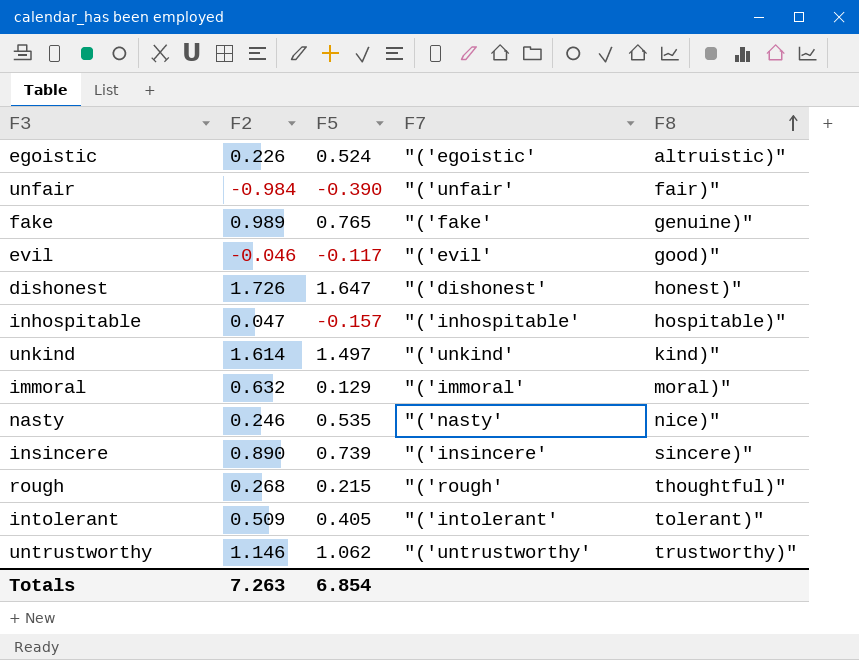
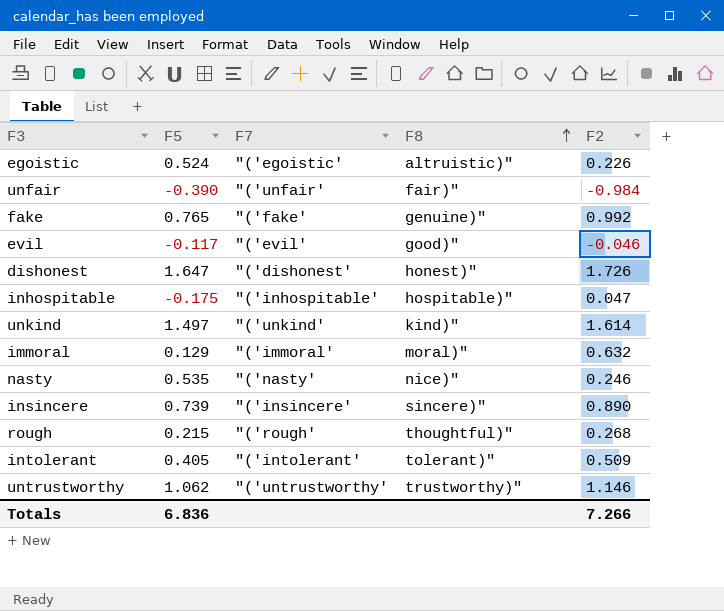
column F2 | position: 2 -> 5
fake | F2: 0.989 -> 0.992
inhospitable | F5: -0.157 -> -0.175
Totals | F5: 6.854 -> 6.836
Totals | F2: 7.263 -> 7.266

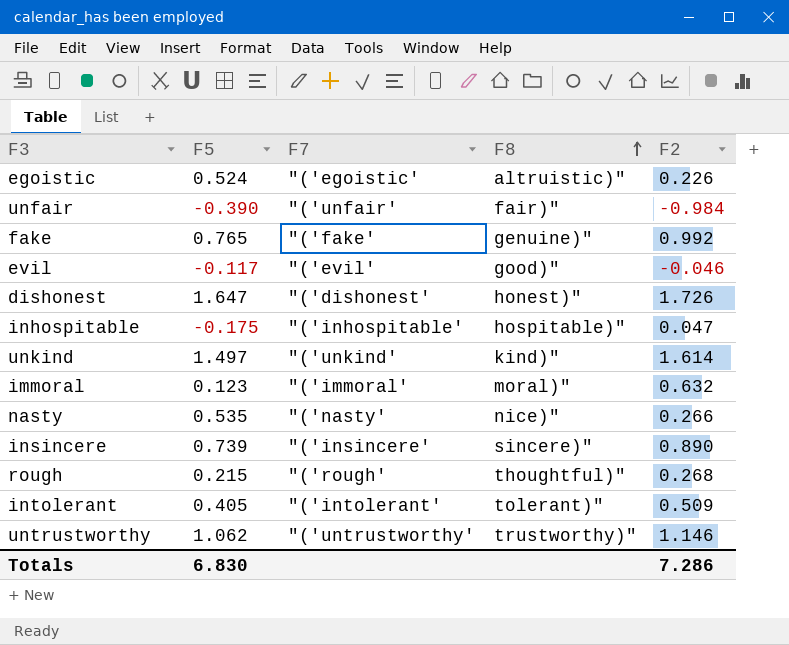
immoral | F5: 0.129 -> 0.123
nasty | F2: 0.246 -> 0.266
Totals | F5: 6.836 -> 6.830
Totals | F2: 7.266 -> 7.286

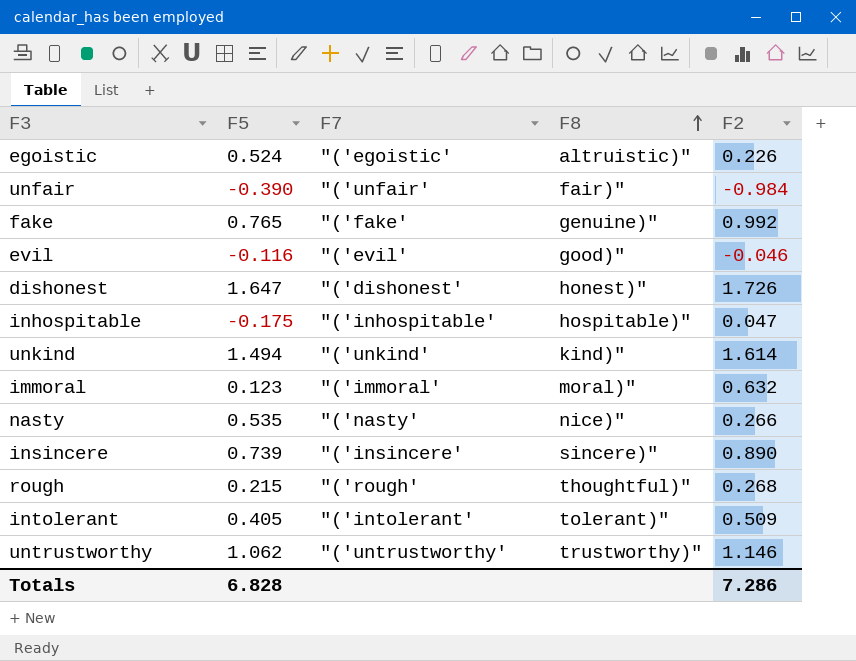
evil | F5: -0.117 -> -0.116
unkind | F5: 1.497 -> 1.494
Totals | F5: 6.830 -> 6.828

